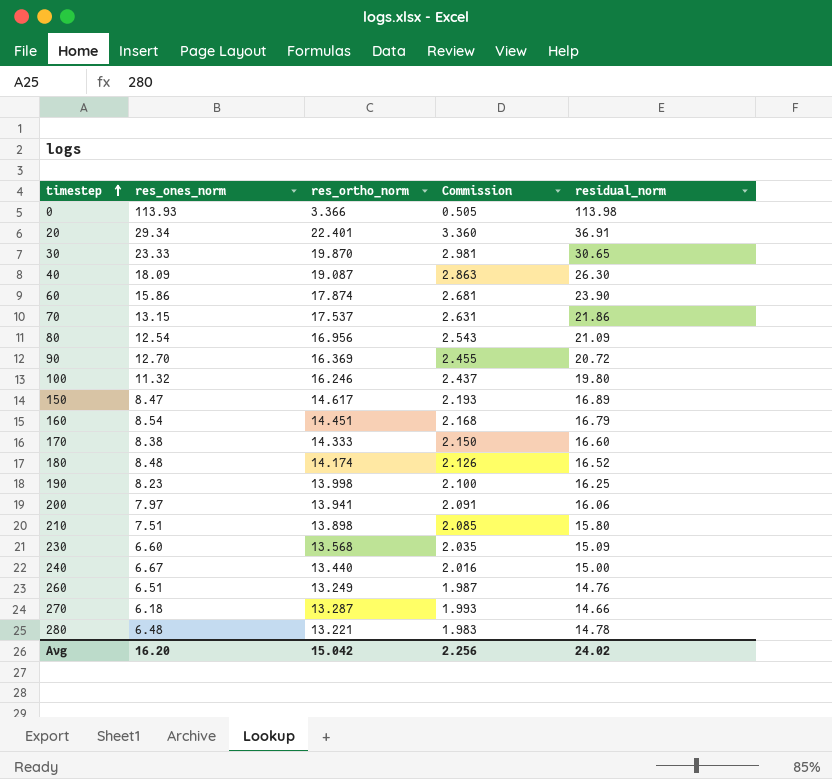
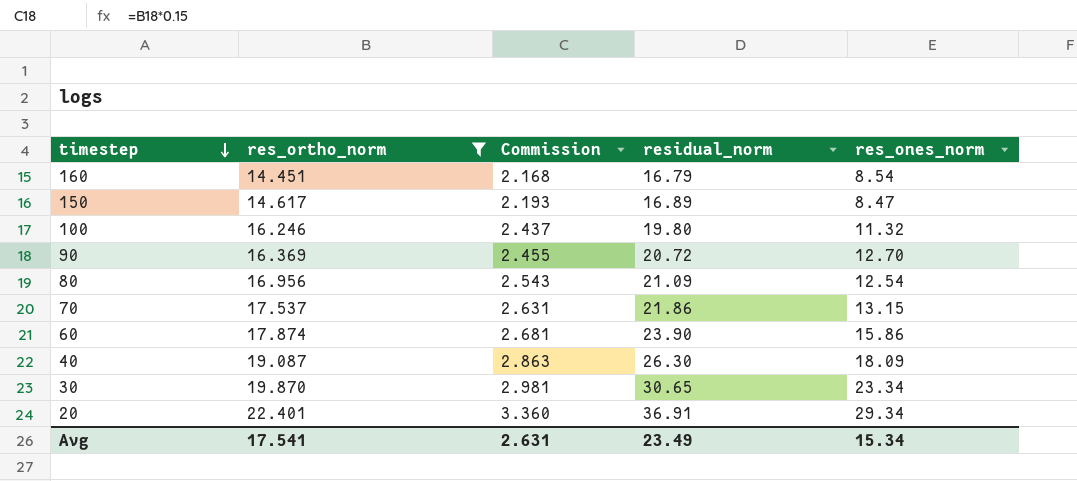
filter: none -> res_ortho_norm >= 14.451
row order: timestep ascending -> timestep descending
column res_ones_norm | position: 2 -> 5
30 | res_ones_norm: 23.33 -> 23.34
Avg | res_ortho_norm: 15.042 -> 17.541
Avg | Commission: 2.256 -> 2.631
Avg | residual_norm: 24.02 -> 23.49
Avg | res_ones_norm: 16.20 -> 15.34

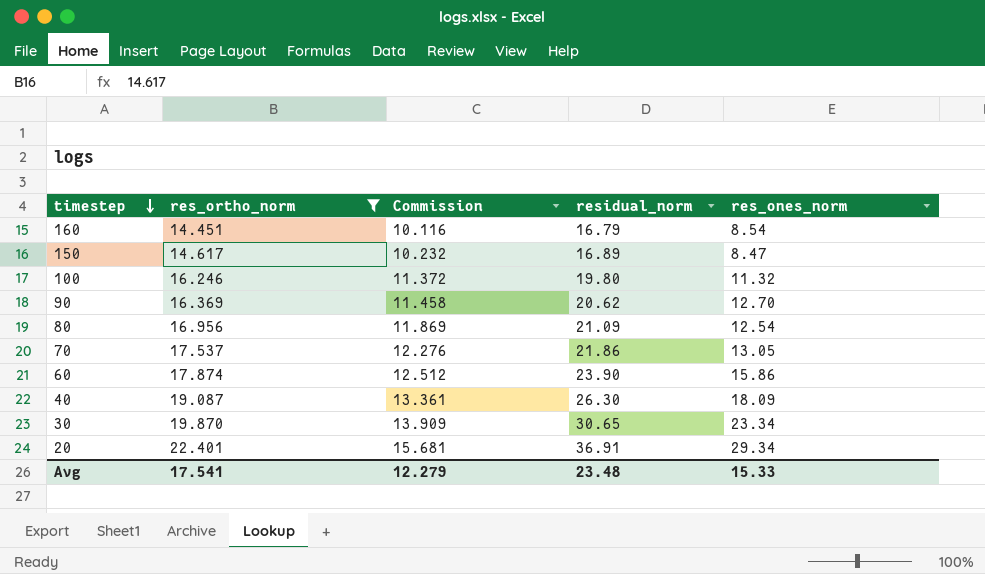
column Commission | formula: [res_ortho_norm] * 0.15 -> [res_ortho_norm] * 0.7
90 | residual_norm: 20.72 -> 20.62
70 | res_ones_norm: 13.15 -> 13.05
Avg | Commission: 2.631 -> 12.279
Avg | residual_norm: 23.49 -> 23.48
Avg | res_ones_norm: 15.34 -> 15.33

